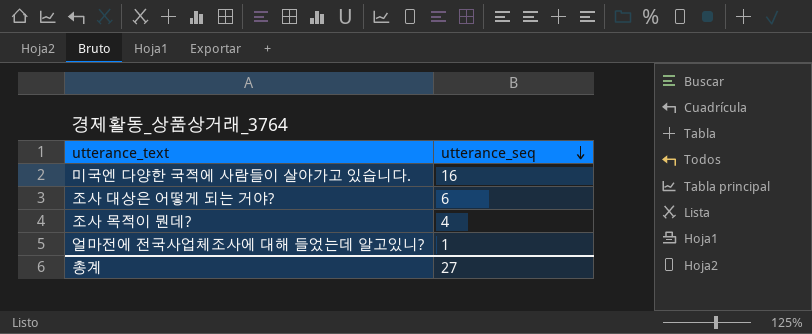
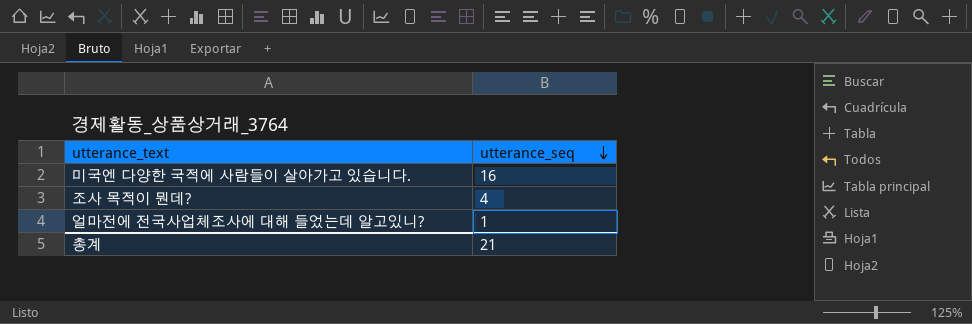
row 조사 대상은 어떻게 되는 거야?: 6 -> none
총계 | utterance_seq: 27 -> 21

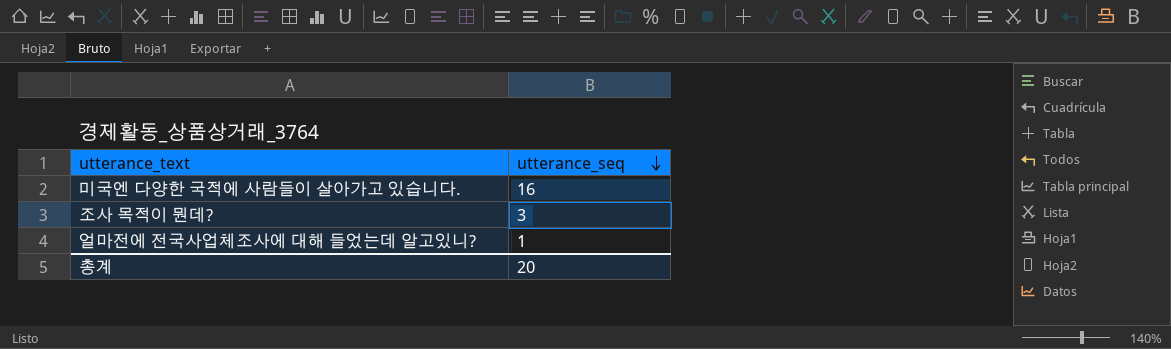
조사 목적이 뭔데? | utterance_seq: 4 -> 3
총계 | utterance_seq: 21 -> 20

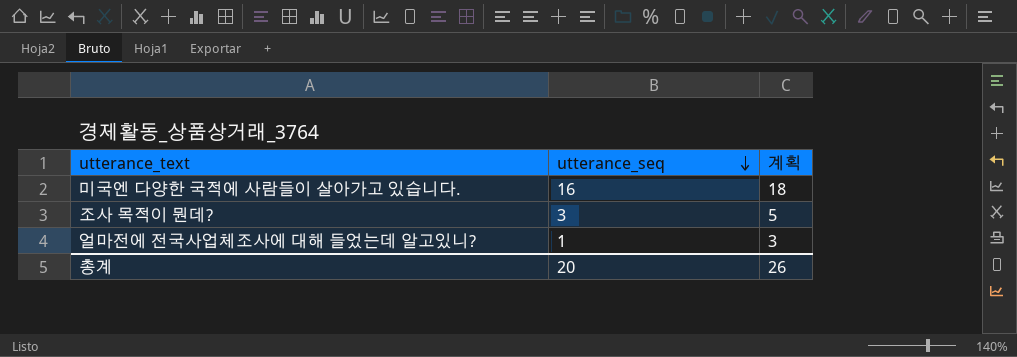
column 계획 | formula: none -> [utterance_seq] + 2

